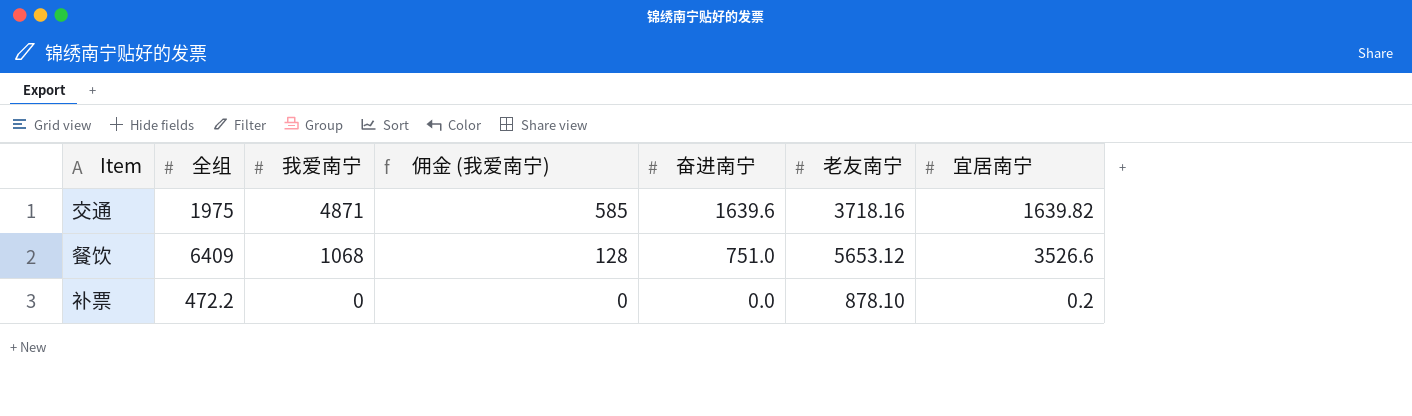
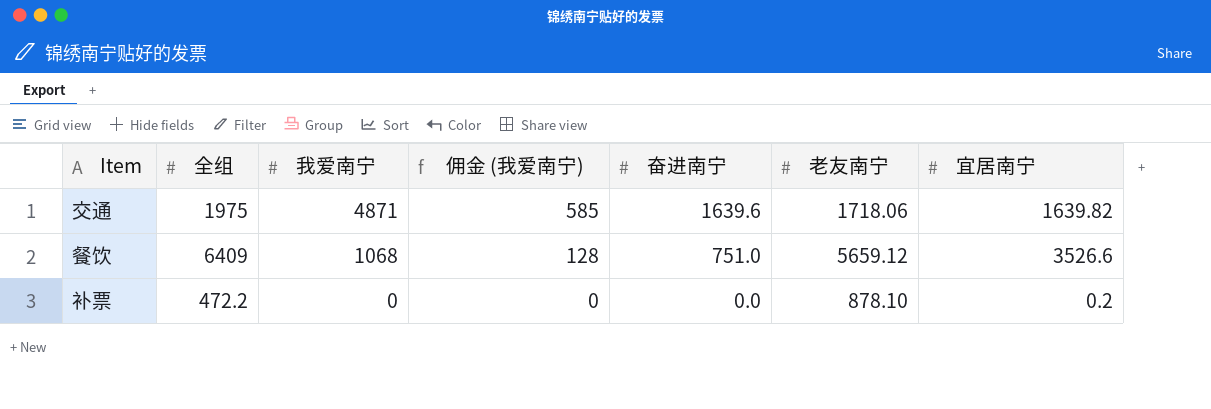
交通 | 老友南宁: 3718.16 -> 1718.06
餐饮 | 老友南宁: 5653.12 -> 5659.12

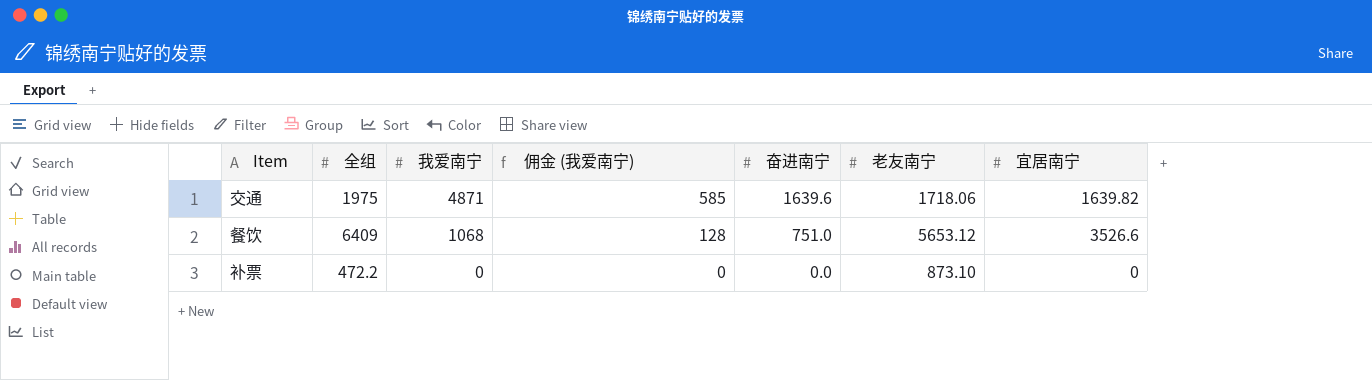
餐饮 | 老友南宁: 5659.12 -> 5653.12
补票 | 老友南宁: 878.10 -> 873.10
补票 | 宜居南宁: 0.2 -> 0

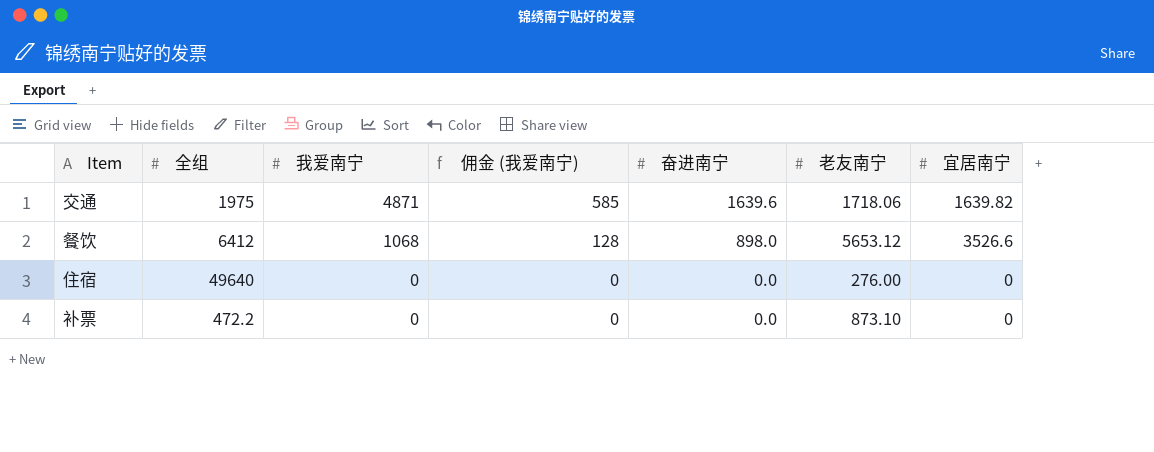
餐饮 | 全组: 6409 -> 6412
餐饮 | 奋进南宁: 751.0 -> 898.0
row 住宿: none -> 49640 | 0 | 0 | 0.0 | 276.00 | 0

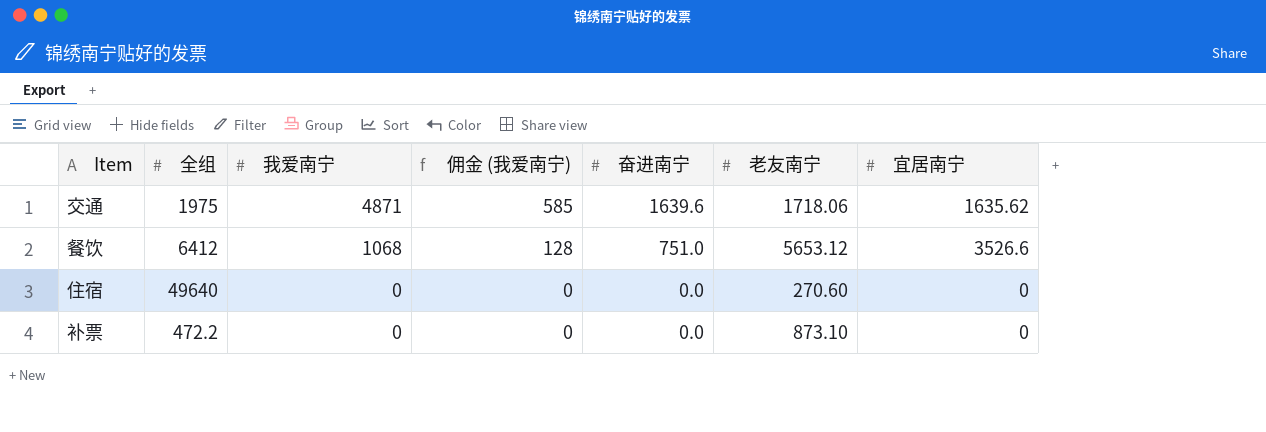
交通 | 宜居南宁: 1639.82 -> 1635.62
餐饮 | 奋进南宁: 898.0 -> 751.0
住宿 | 老友南宁: 276.00 -> 270.60

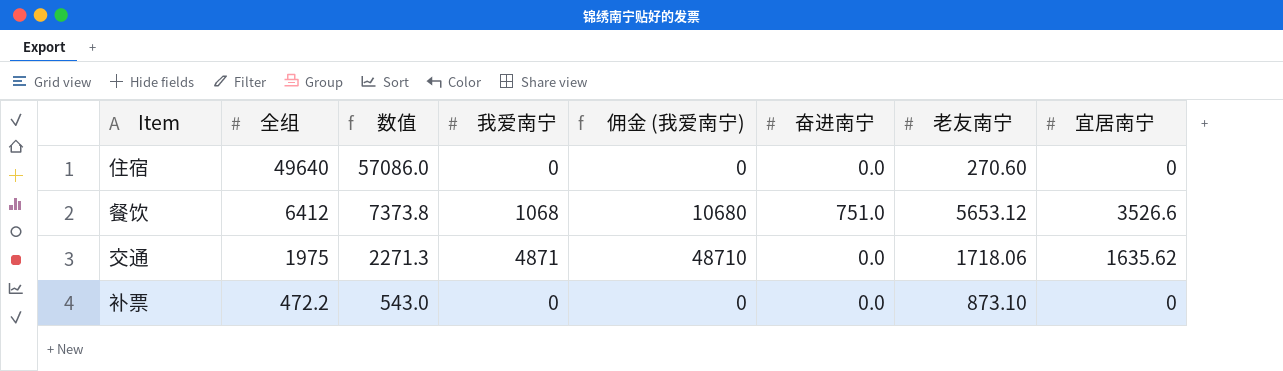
row order: 我爱南宁 descending -> 全组 descending
column 数值 | formula: none -> [全组] * 1.15
column 佣金 (我爱南宁) | formula: [我爱南宁] * 0.12 -> [我爱南宁] * 10
交通 | 奋进南宁: 1639.6 -> 0.0

